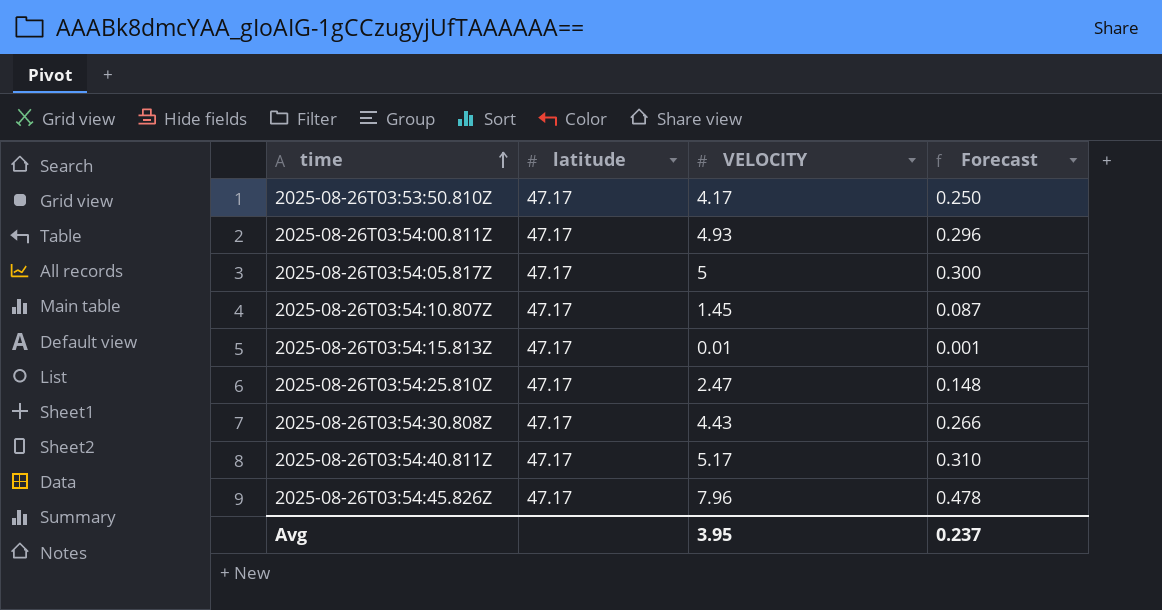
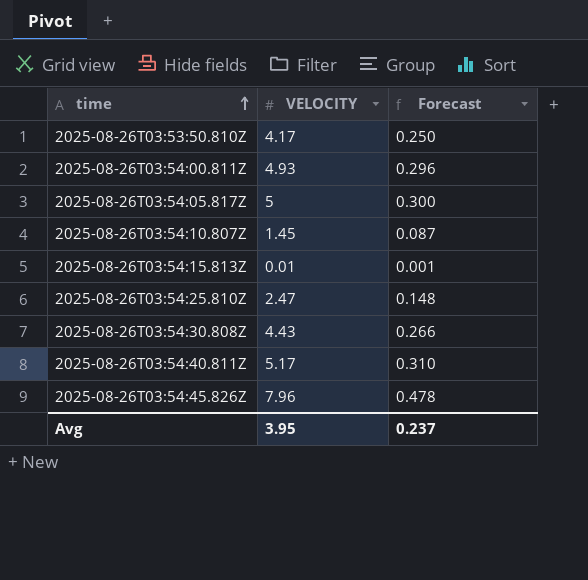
column latitude | position: 2 -> none

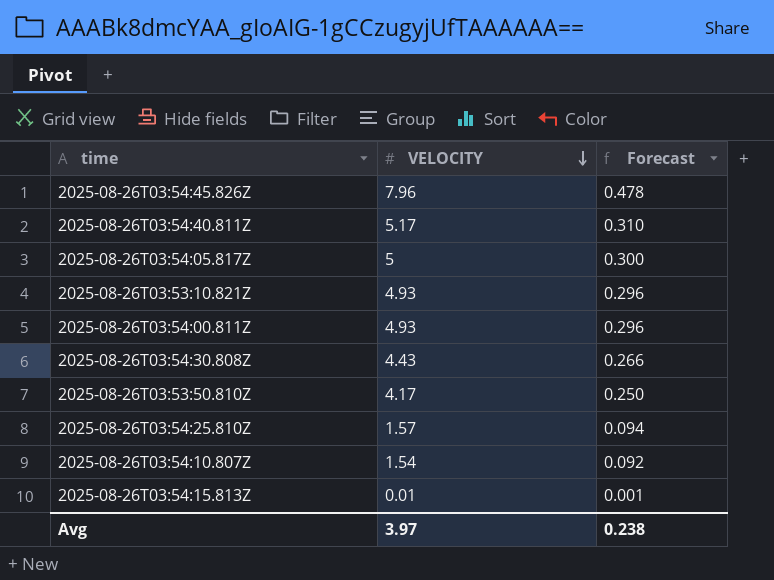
row order: time ascending -> VELOCITY descending
row 2025-08-26T03:53:10.821Z: none -> 4.93 | 0.296
2025-08-26T03:54:25.810Z | VELOCITY: 2.47 -> 1.57
2025-08-26T03:54:25.810Z | Forecast: 0.148 -> 0.094
2025-08-26T03:54:10.807Z | VELOCITY: 1.45 -> 1.54
2025-08-26T03:54:10.807Z | Forecast: 0.087 -> 0.092
Avg | VELOCITY: 3.95 -> 3.97
Avg | Forecast: 0.237 -> 0.238

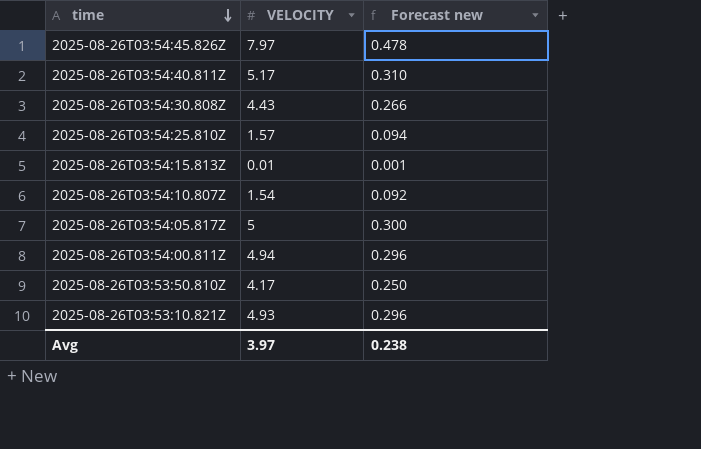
row order: VELOCITY descending -> time descending
column name: Forecast -> Forecast new
2025-08-26T03:54:45.826Z | VELOCITY: 7.96 -> 7.97
2025-08-26T03:54:00.811Z | VELOCITY: 4.93 -> 4.94

